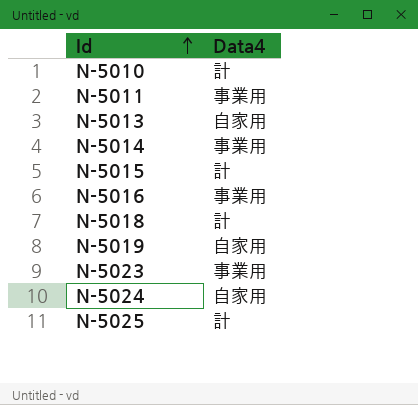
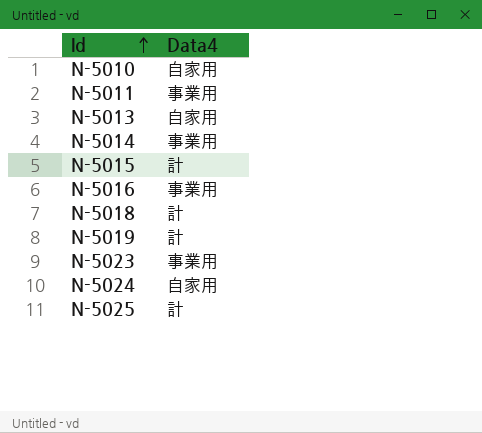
N-5010 | Data4: 計 -> 自家用
N-5019 | Data4: 自家用 -> 計

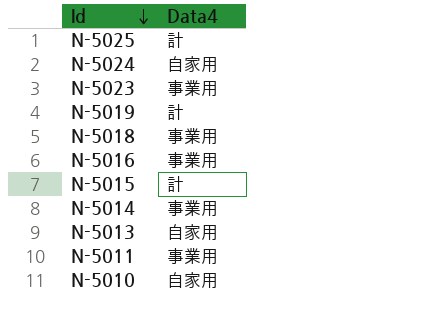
row order: Id ascending -> Id descending
N-5018 | Data4: 計 -> 事業用

